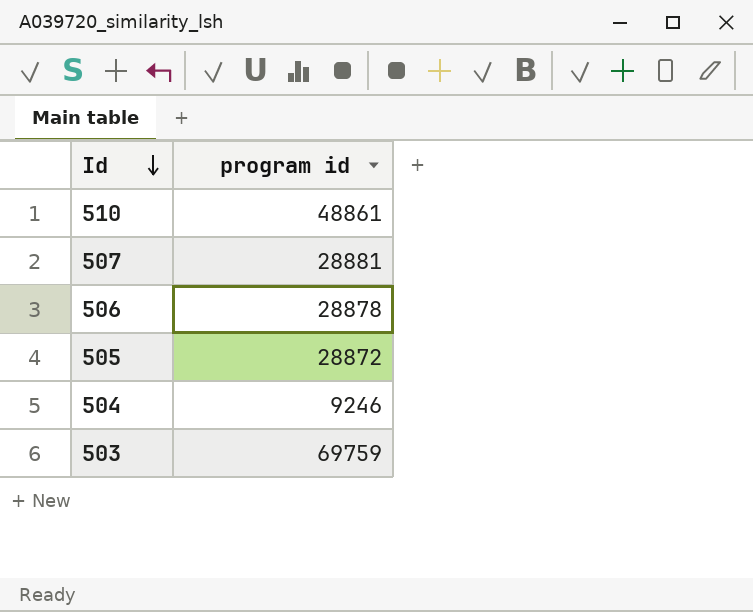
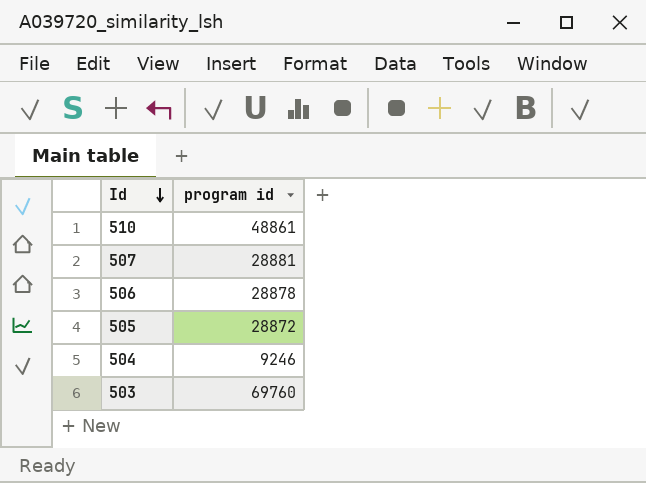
503 | program id: 69759 -> 69760

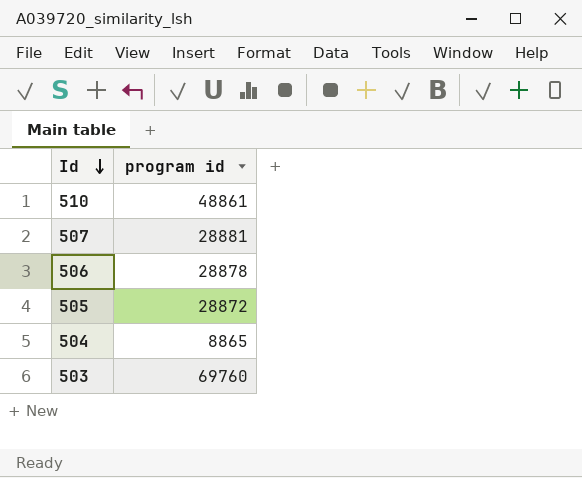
504 | program id: 9246 -> 8865

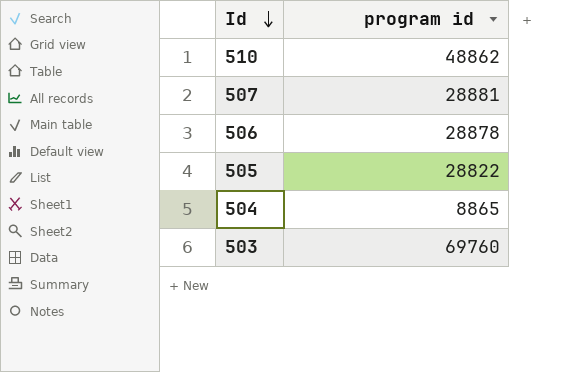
510 | program id: 48861 -> 48862
505 | program id: 28872 -> 28822

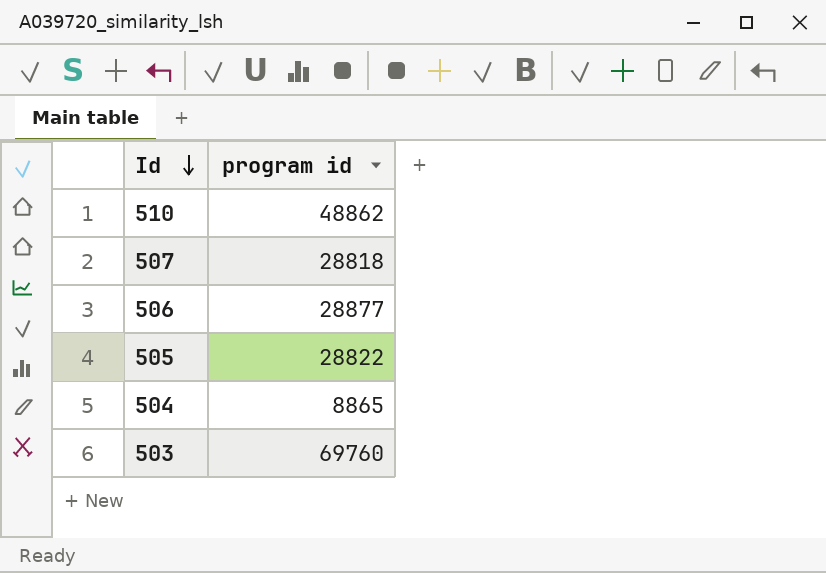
507 | program id: 28881 -> 28818
506 | program id: 28878 -> 28877

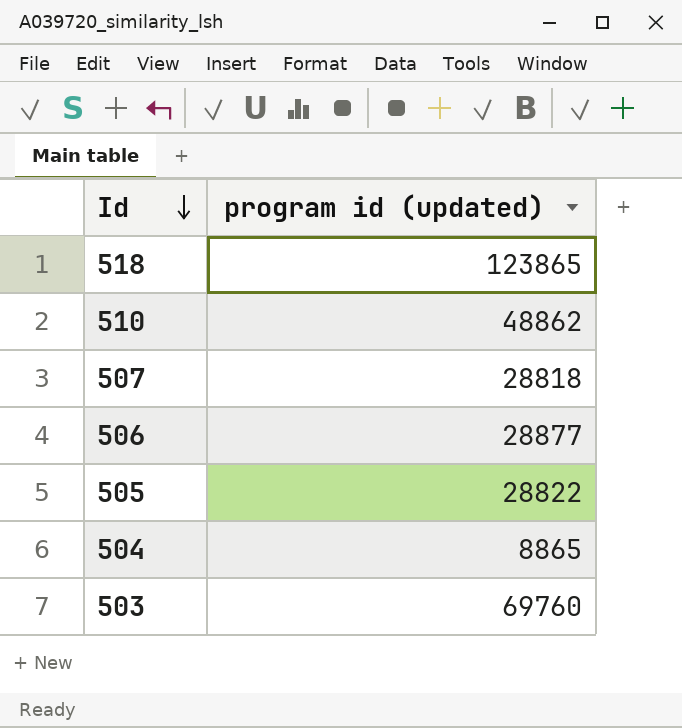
column name: program id -> program id (updated)
row 518: none -> 123865

